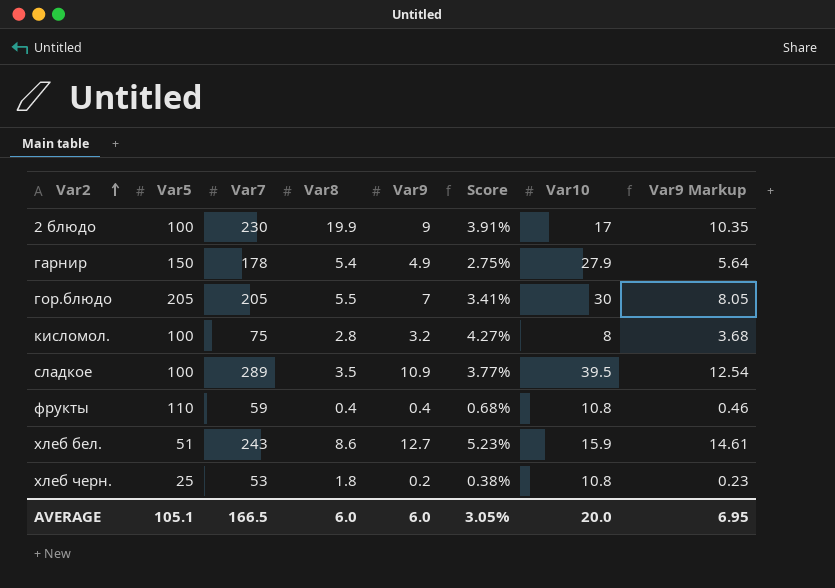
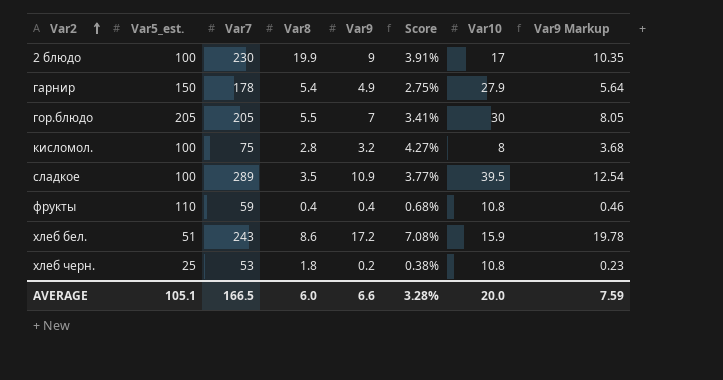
column name: Var5 -> Var5_est.
хлеб бел. | Var9: 12.7 -> 17.2
хлеб бел. | Score: 5.23% -> 7.08%
хлеб бел. | Var9 Markup: 14.61 -> 19.78
AVERAGE | Var9: 6.0 -> 6.6
AVERAGE | Score: 3.05% -> 3.28%
AVERAGE | Var9 Markup: 6.95 -> 7.59

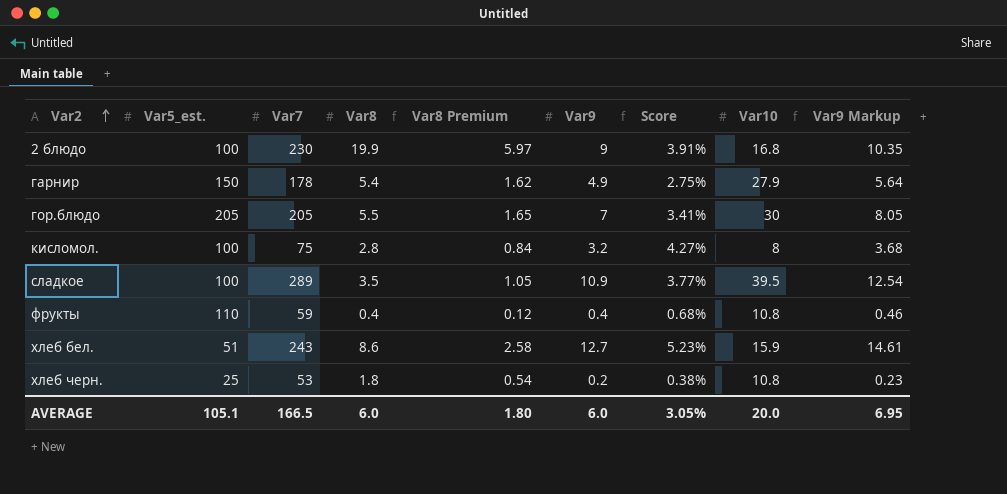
column Var8 Premium | formula: none -> [Var8] * 0.3
2 блюдо | Var10: 17 -> 16.8
хлеб бел. | Var9: 17.2 -> 12.7
хлеб бел. | Score: 7.08% -> 5.23%
хлеб бел. | Var9 Markup: 19.78 -> 14.61
AVERAGE | Var9: 6.6 -> 6.0
AVERAGE | Score: 3.28% -> 3.05%
AVERAGE | Var9 Markup: 7.59 -> 6.95

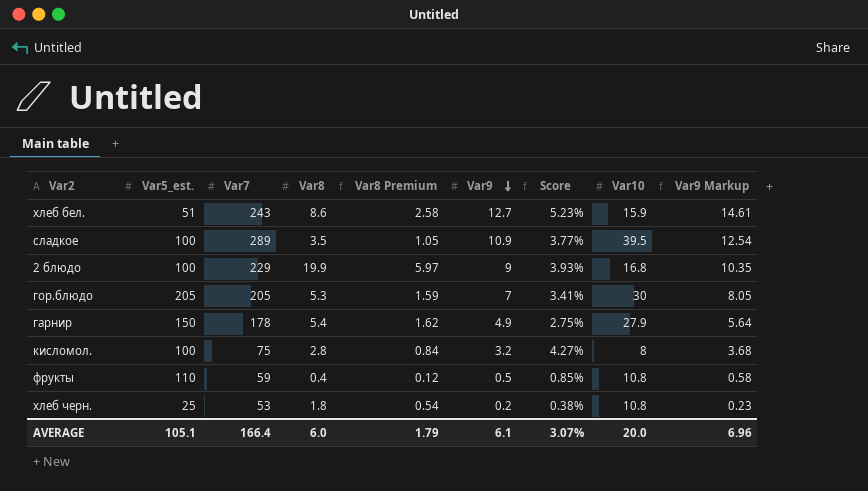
row order: Var2 ascending -> Var9 descending
2 блюдо | Var7: 230 -> 229
2 блюдо | Score: 3.91% -> 3.93%
гор.блюдо | Var8: 5.5 -> 5.3
гор.блюдо | Var8 Premium: 1.65 -> 1.59
фрукты | Var9: 0.4 -> 0.5
фрукты | Score: 0.68% -> 0.85%
фрукты | Var9 Markup: 0.46 -> 0.58
AVERAGE | Var7: 166.5 -> 166.4
AVERAGE | Var8 Premium: 1.80 -> 1.79
AVERAGE | Var9: 6.0 -> 6.1
AVERAGE | Score: 3.05% -> 3.07%
AVERAGE | Var9 Markup: 6.95 -> 6.96

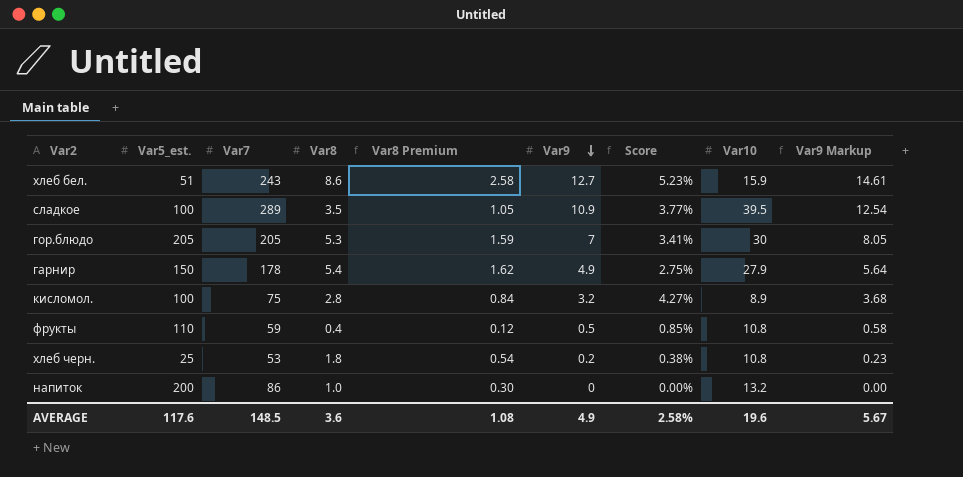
row 2 блюдо: 100 | 229 | 19.9 | 5.97 | 9 | 3.93% | 16.8 | 10.35 -> none
кисломол. | Var10: 8 -> 8.9
row напиток: none -> 200 | 86 | 1.0 | 0.30 | 0 | 0.00% | 13.2 | 0.00
AVERAGE | Var5_est.: 105.1 -> 117.6
AVERAGE | Var7: 166.4 -> 148.5
AVERAGE | Var8: 6.0 -> 3.6
AVERAGE | Var8 Premium: 1.79 -> 1.08
AVERAGE | Var9: 6.1 -> 4.9
AVERAGE | Score: 3.07% -> 2.58%
AVERAGE | Var10: 20.0 -> 19.6
AVERAGE | Var9 Markup: 6.96 -> 5.67

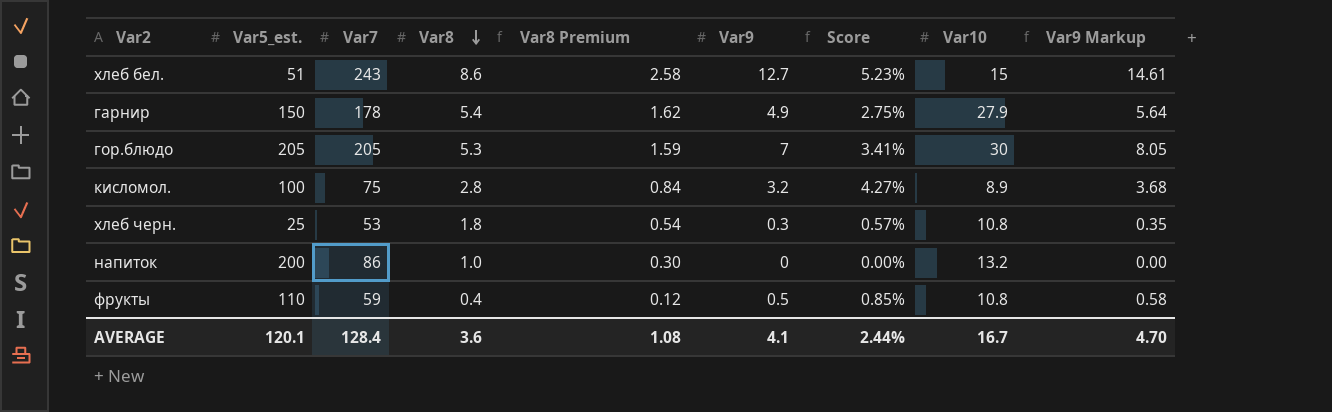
row order: Var9 descending -> Var8 descending
row сладкое: 100 | 289 | 3.5 | 1.05 | 10.9 | 3.77% | 39.5 | 12.54 -> none
хлеб бел. | Var10: 15.9 -> 15
хлеб черн. | Var9: 0.2 -> 0.3
хлеб черн. | Score: 0.38% -> 0.57%
хлеб черн. | Var9 Markup: 0.23 -> 0.35
AVERAGE | Var5_est.: 117.6 -> 120.1
AVERAGE | Var7: 148.5 -> 128.4
AVERAGE | Var9: 4.9 -> 4.1
AVERAGE | Score: 2.58% -> 2.44%
AVERAGE | Var10: 19.6 -> 16.7
AVERAGE | Var9 Markup: 5.67 -> 4.70

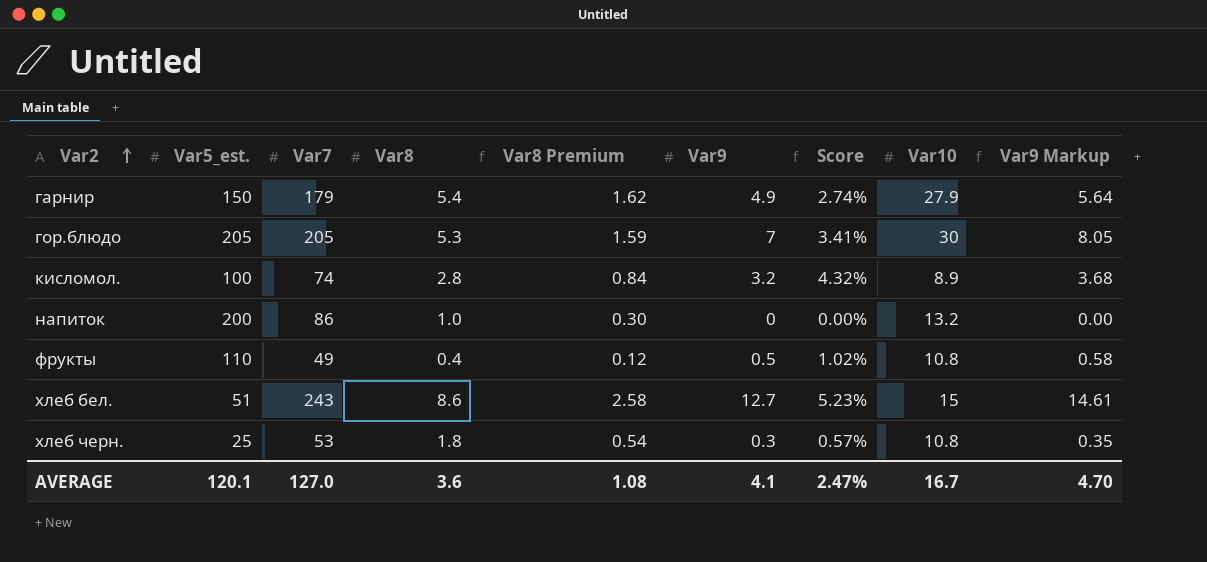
row order: Var8 descending -> Var2 ascending
гарнир | Var7: 178 -> 179
гарнир | Score: 2.75% -> 2.74%
кисломол. | Var7: 75 -> 74
кисломол. | Score: 4.27% -> 4.32%
фрукты | Var7: 59 -> 49
фрукты | Score: 0.85% -> 1.02%
AVERAGE | Var7: 128.4 -> 127.0
AVERAGE | Score: 2.44% -> 2.47%

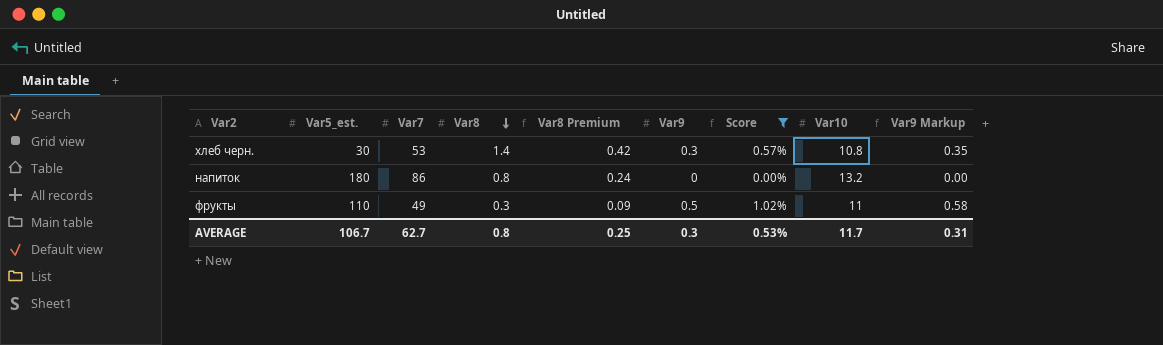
filter: none -> Score <= 1.02%
row order: Var2 ascending -> Var8 descending
хлеб черн. | Var5_est.: 25 -> 30
хлеб черн. | Var8: 1.8 -> 1.4
хлеб черн. | Var8 Premium: 0.54 -> 0.42
напиток | Var5_est.: 200 -> 180
напиток | Var8: 1.0 -> 0.8
напиток | Var8 Premium: 0.30 -> 0.24
фрукты | Var8: 0.4 -> 0.3
фрукты | Var8 Premium: 0.12 -> 0.09
фрукты | Var10: 10.8 -> 11
AVERAGE | Var5_est.: 120.1 -> 106.7
AVERAGE | Var7: 127.0 -> 62.7
AVERAGE | Var8: 3.6 -> 0.8
AVERAGE | Var8 Premium: 1.08 -> 0.25
AVERAGE | Var9: 4.1 -> 0.3
AVERAGE | Score: 2.47% -> 0.53%
AVERAGE | Var10: 16.7 -> 11.7
AVERAGE | Var9 Markup: 4.70 -> 0.31

